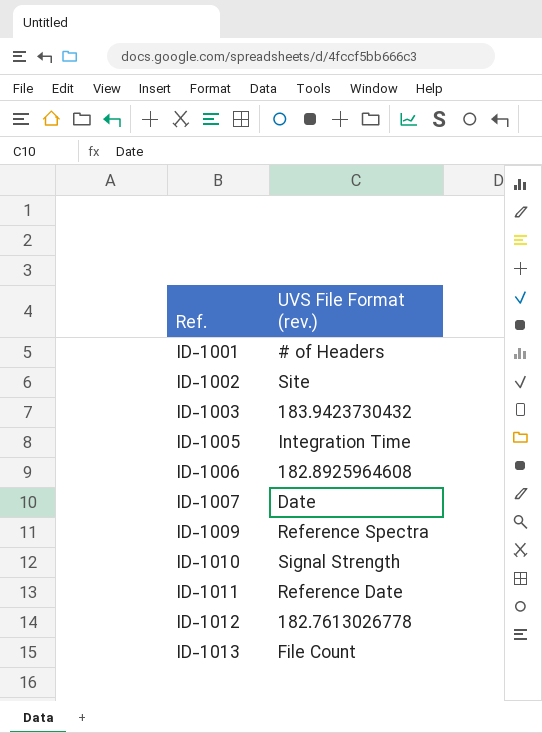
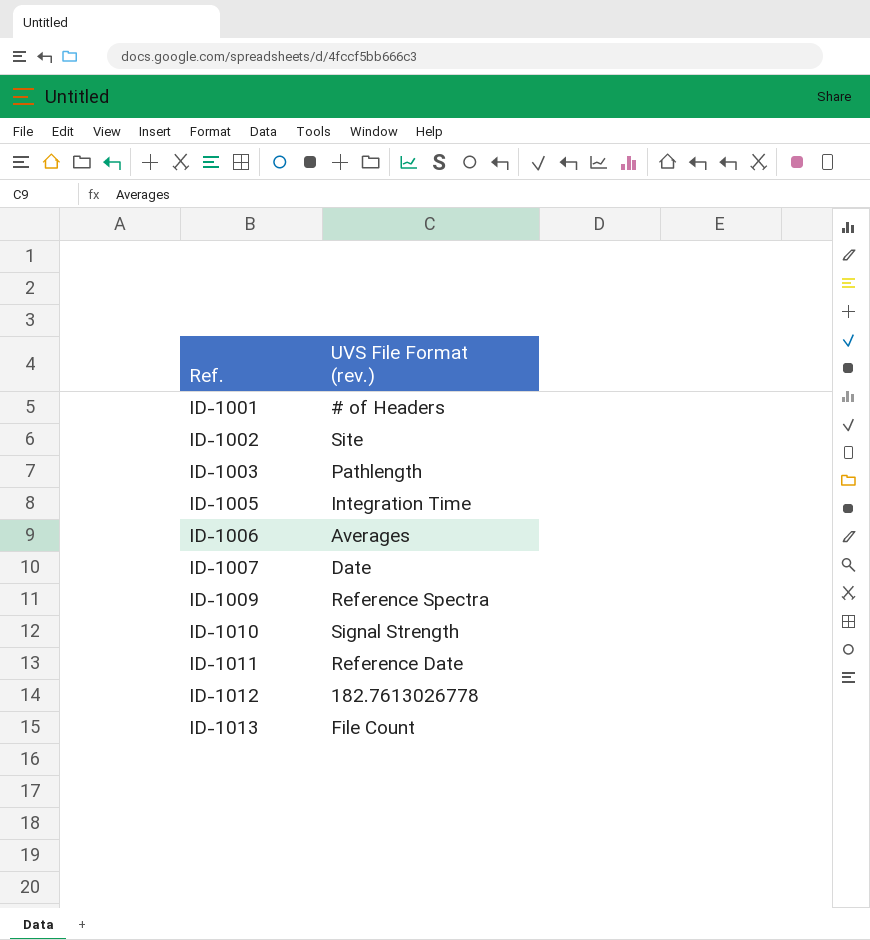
ID-1003 | UVS File Format (rev.): 183.9423730432 -> Pathlength
ID-1006 | UVS File Format (rev.): 182.8925964608 -> Averages

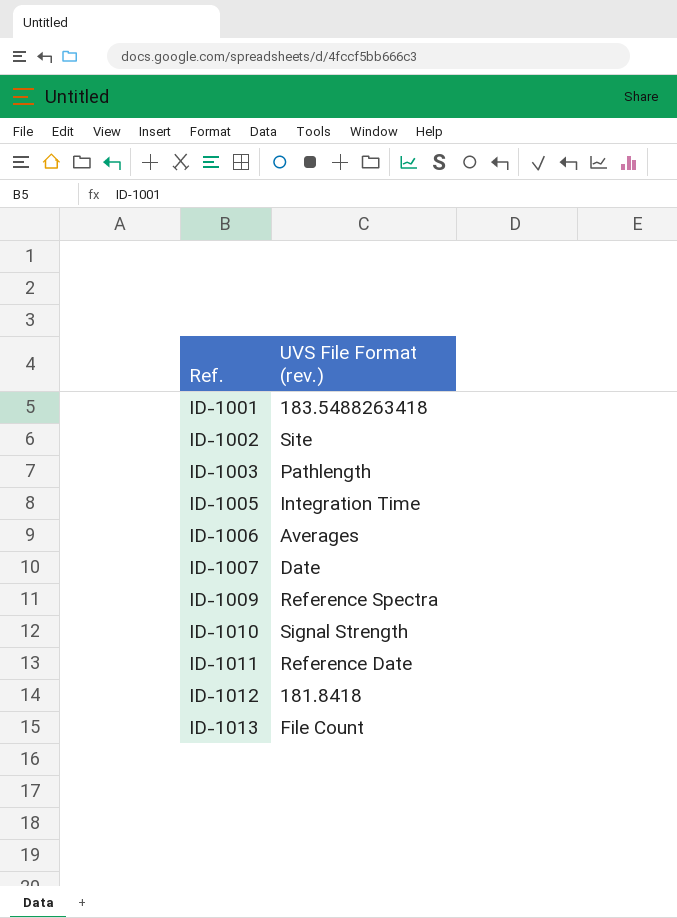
ID-1001 | UVS File Format (rev.): # of Headers -> 183.5488263418
ID-1012 | UVS File Format (rev.): 182.7613026778 -> 181.8418

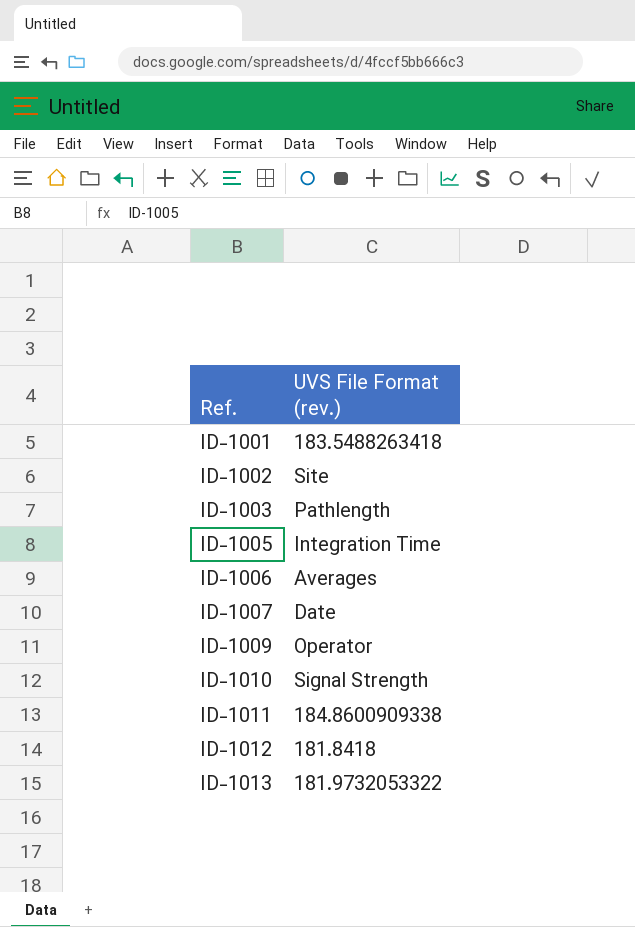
ID-1009 | UVS File Format (rev.): Reference Spectra -> Operator
ID-1011 | UVS File Format (rev.): Reference Date -> 184.8600909338
ID-1013 | UVS File Format (rev.): File Count -> 181.9732053322

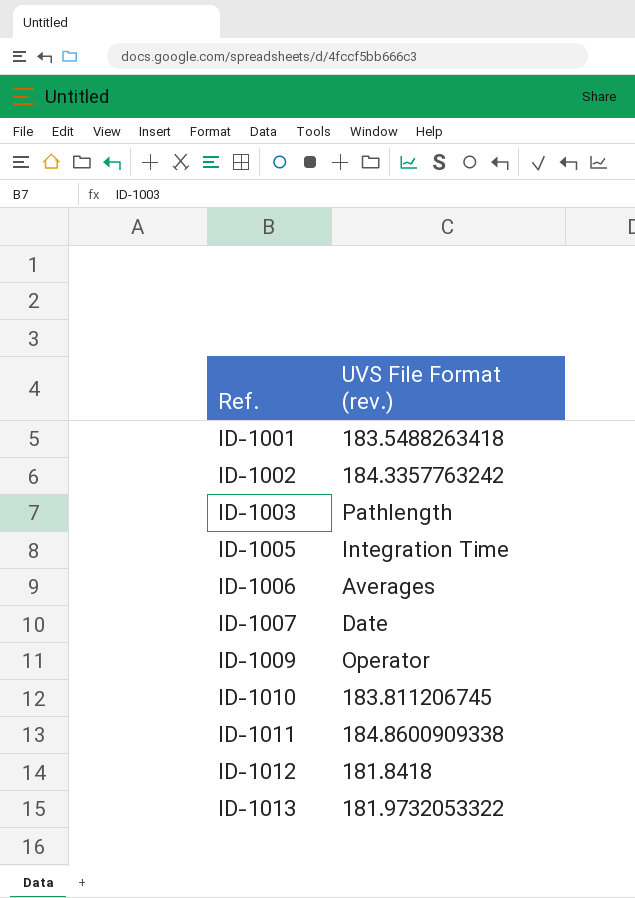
ID-1002 | UVS File Format (rev.): Site -> 184.3357763242
ID-1010 | UVS File Format (rev.): Signal Strength -> 183.811206745

